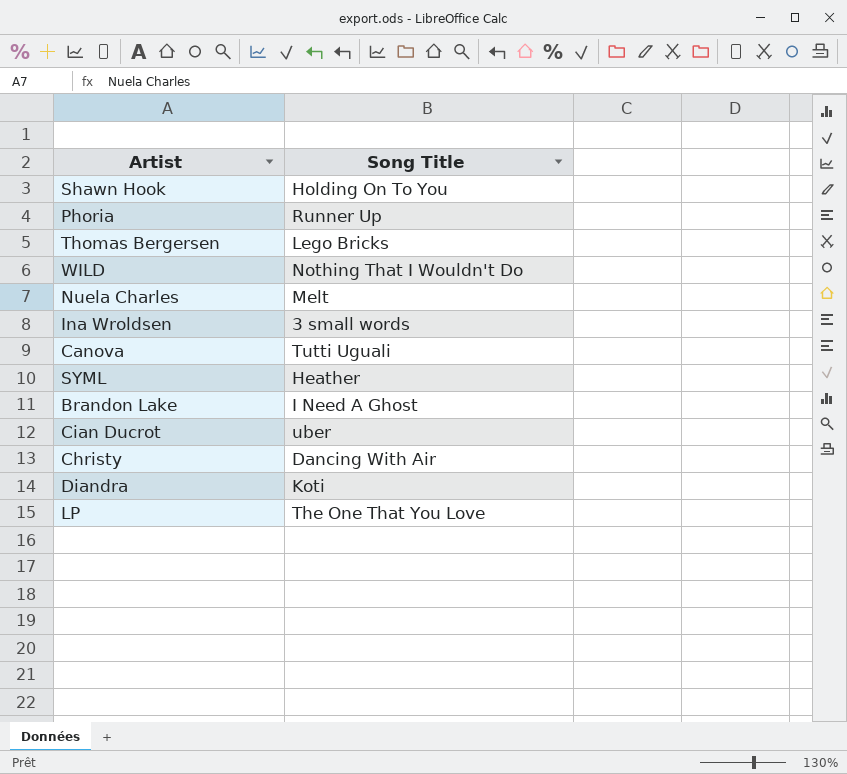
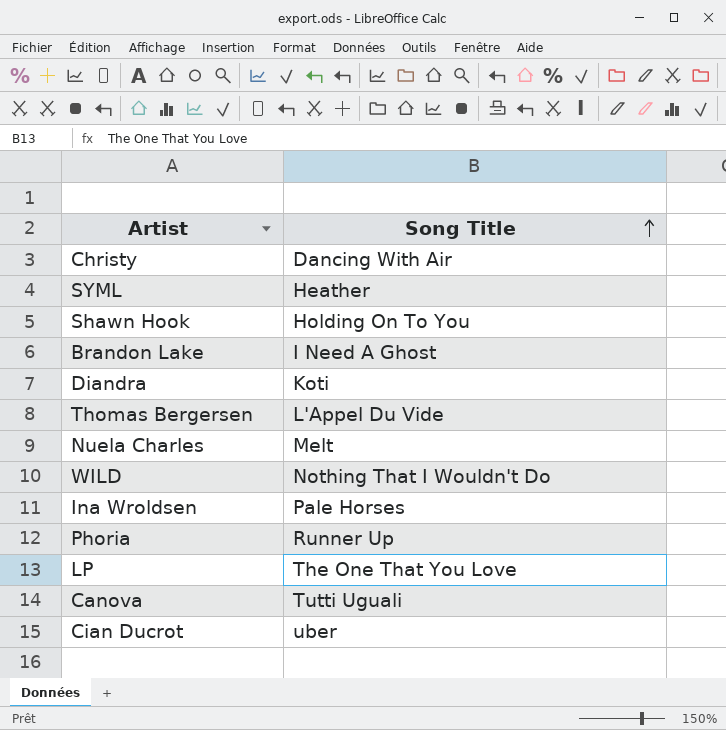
row order: none -> Song Title ascending
Thomas Bergersen | Song Title: Lego Bricks -> L'Appel Du Vide
Ina Wroldsen | Song Title: 3 small words -> Pale Horses

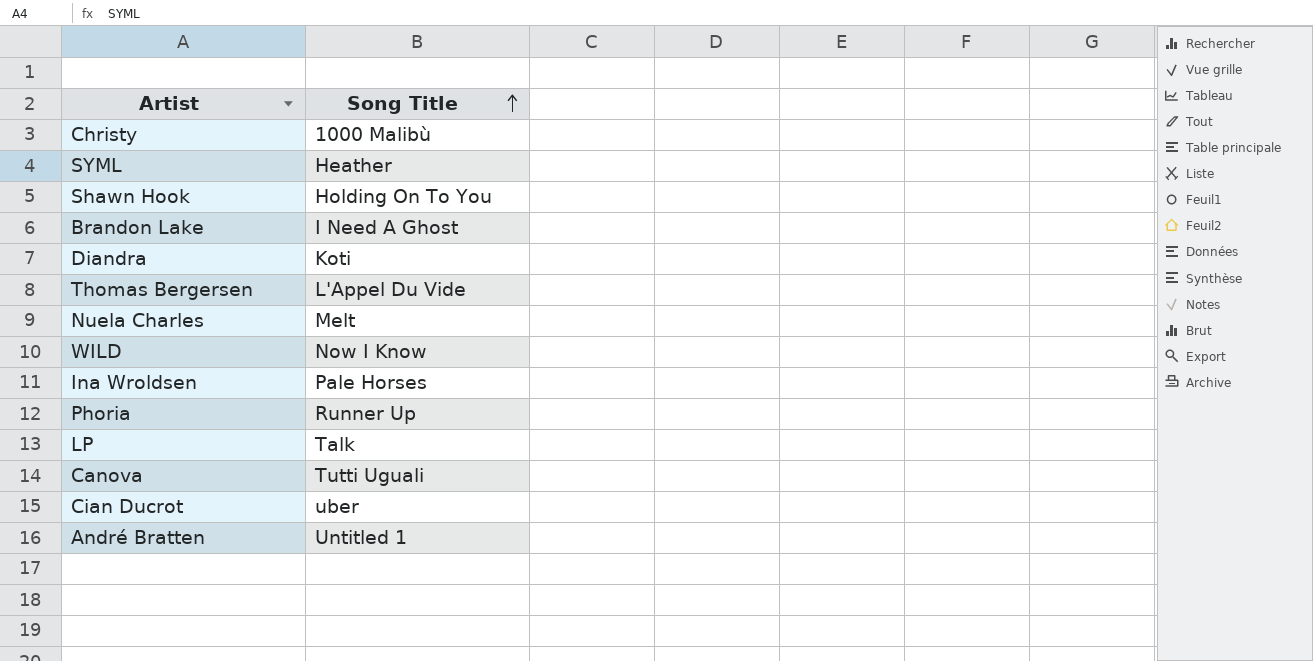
Christy | Song Title: Dancing With Air -> 1000 Malibù
WILD | Song Title: Nothing That I Wouldn't Do -> Now I Know
LP | Song Title: The One That You Love -> Talk
row André Bratten: none -> Untitled 1

